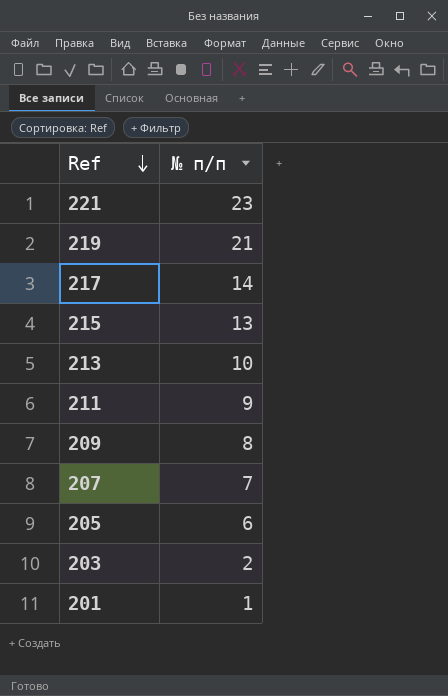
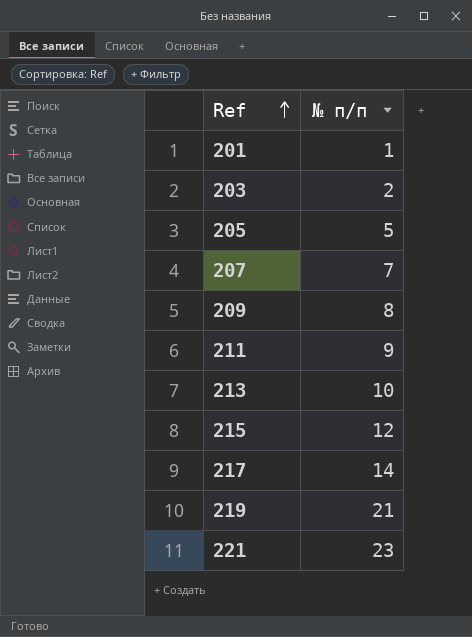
row order: Ref descending -> Ref ascending
205 | № п/п: 6 -> 5
215 | № п/п: 13 -> 12

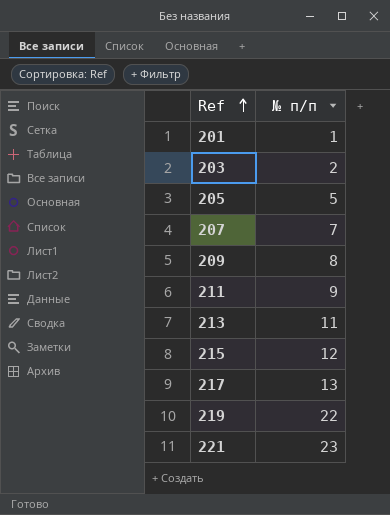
213 | № п/п: 10 -> 11
217 | № п/п: 14 -> 13
219 | № п/п: 21 -> 22

